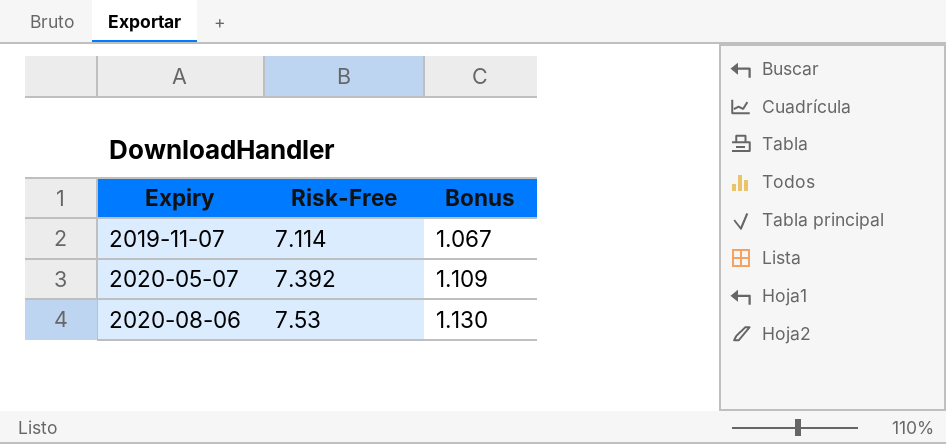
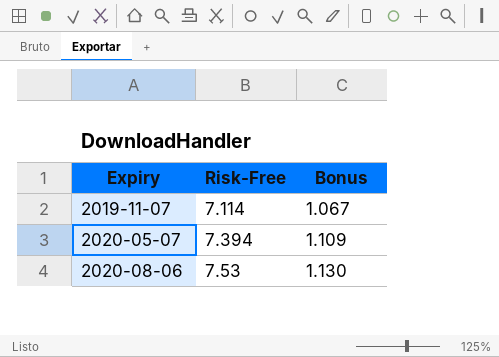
2020-05-07 | Risk-Free: 7.392 -> 7.394

